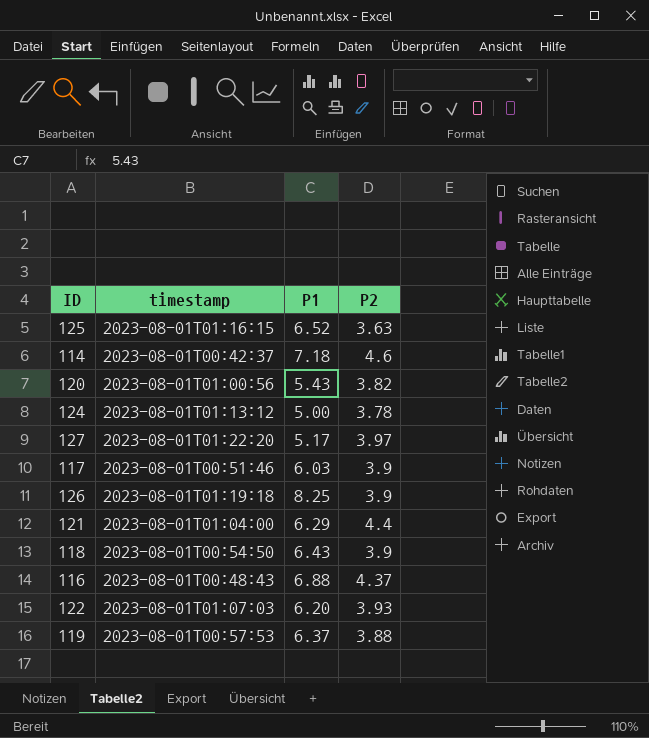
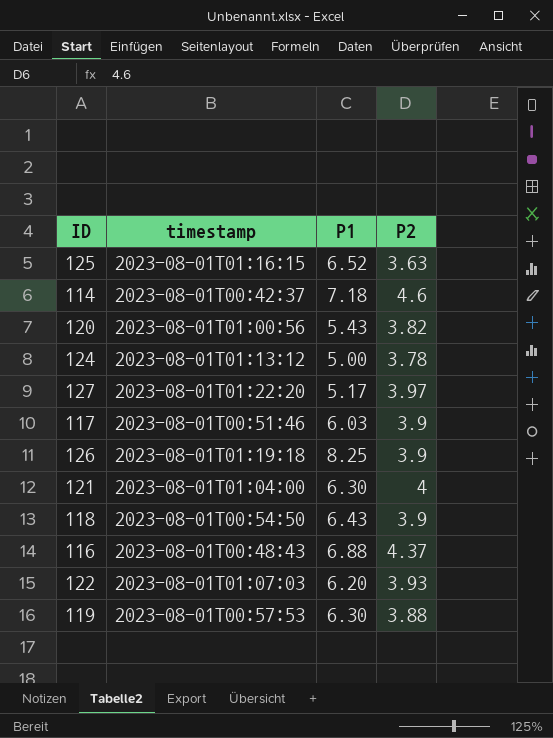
121 | P1: 6.29 -> 6.30
121 | P2: 4.4 -> 4
119 | P1: 6.37 -> 6.30

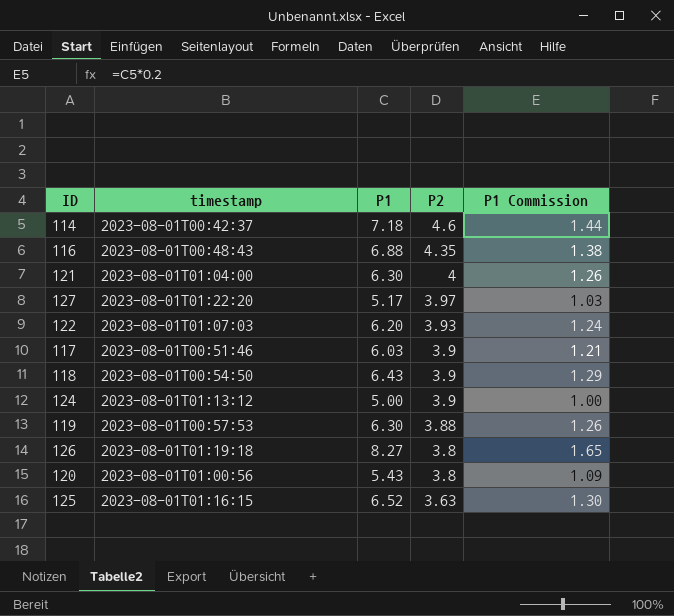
row order: none -> P2 descending
column P1 Commission | formula: none -> [P1] * 0.2
116 | P2: 4.37 -> 4.35
124 | P2: 3.78 -> 3.9
126 | P1: 8.25 -> 8.27
126 | P2: 3.9 -> 3.8
120 | P2: 3.82 -> 3.8

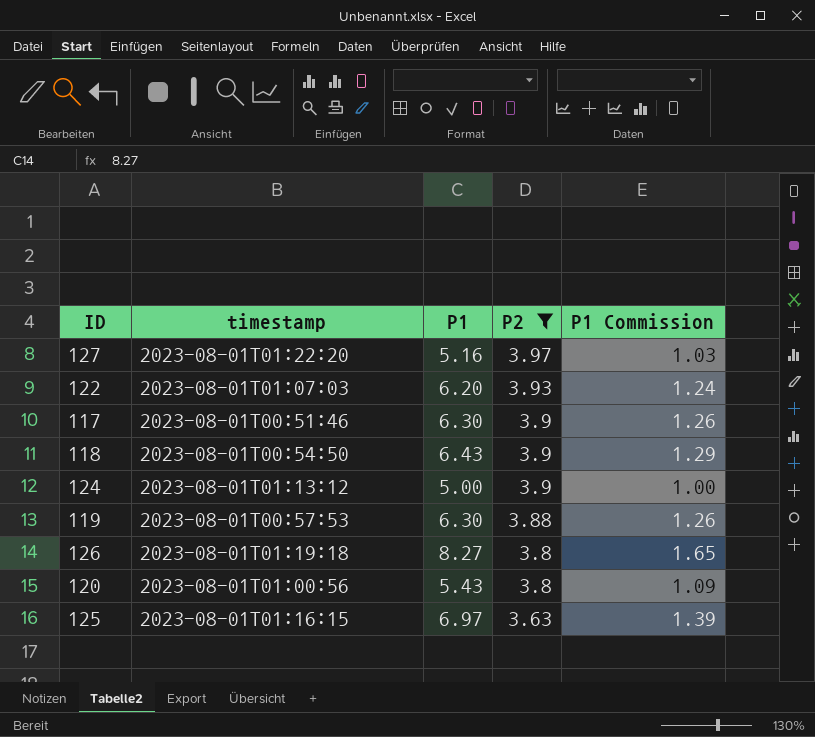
filter: none -> P2 <= 3.97
127 | P1: 5.17 -> 5.16
117 | P1: 6.03 -> 6.30
117 | P1 Commission: 1.21 -> 1.26
125 | P1: 6.52 -> 6.97
125 | P1 Commission: 1.30 -> 1.39

